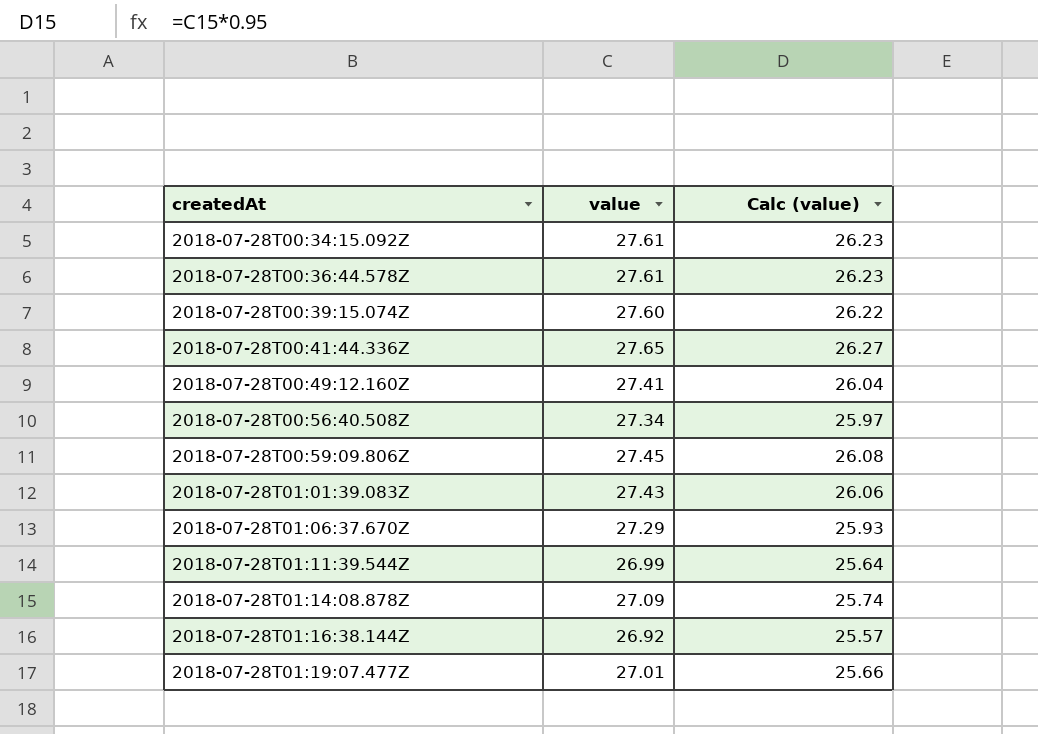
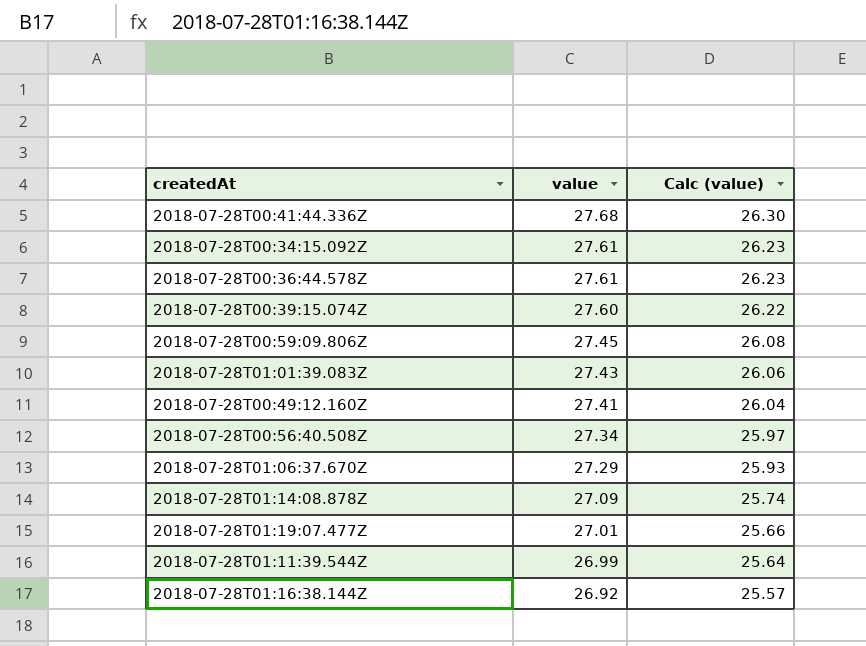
row order: createdAt ascending -> value descending
2018-07-28T00:41:44.336Z | value: 27.65 -> 27.68
2018-07-28T00:41:44.336Z | Calc (value): 26.27 -> 26.30

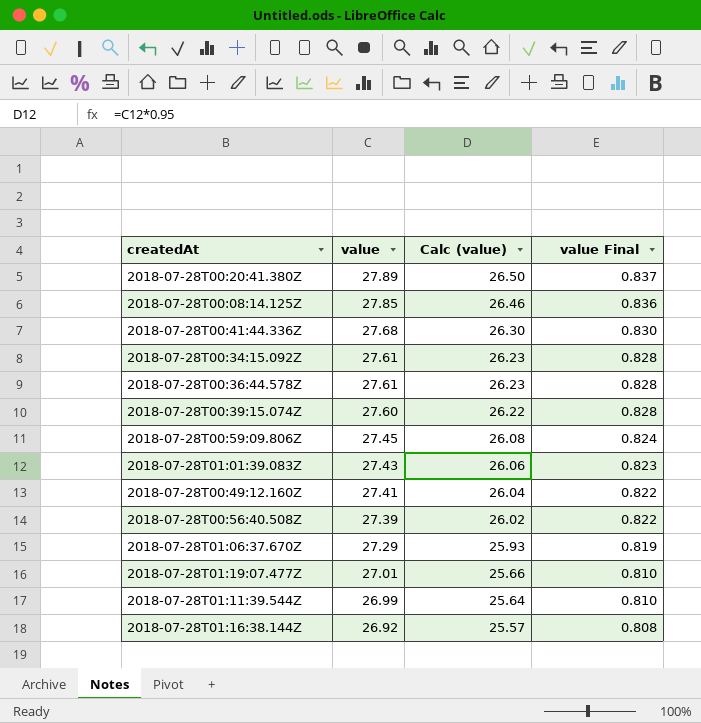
column value Final | formula: none -> [value] * 0.03
row 2018-07-28T01:14:08.878Z: 27.09 | 25.74 -> none
row 2018-07-28T00:20:41.380Z: none -> 27.89 | 26.50 | 0.837
row 2018-07-28T00:08:14.125Z: none -> 27.85 | 26.46 | 0.836
2018-07-28T00:56:40.508Z | value: 27.34 -> 27.39
2018-07-28T00:56:40.508Z | Calc (value): 25.97 -> 26.02

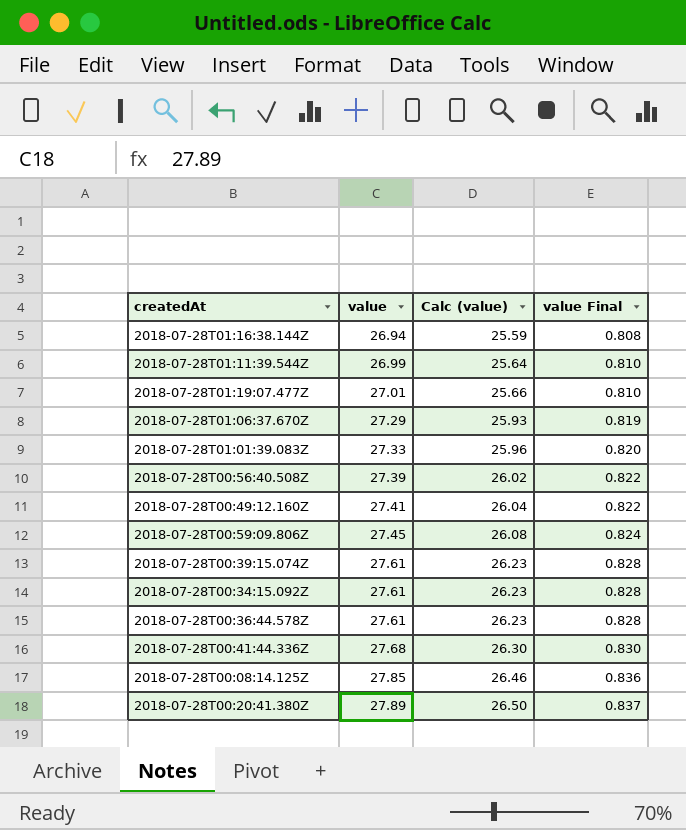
row order: value descending -> value ascending
2018-07-28T01:16:38.144Z | value: 26.92 -> 26.94
2018-07-28T01:16:38.144Z | Calc (value): 25.57 -> 25.59
2018-07-28T01:01:39.083Z | value: 27.43 -> 27.33
2018-07-28T01:01:39.083Z | Calc (value): 26.06 -> 25.96
2018-07-28T01:01:39.083Z | value Final: 0.823 -> 0.820
2018-07-28T00:39:15.074Z | value: 27.60 -> 27.61
2018-07-28T00:39:15.074Z | Calc (value): 26.22 -> 26.23

